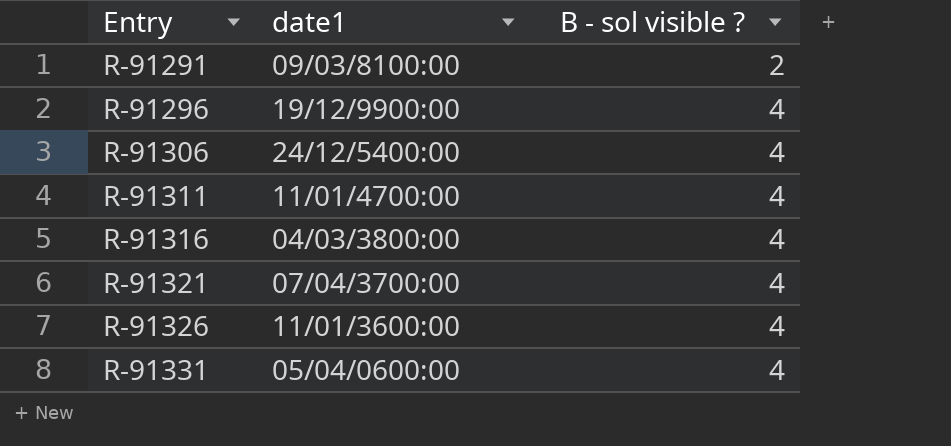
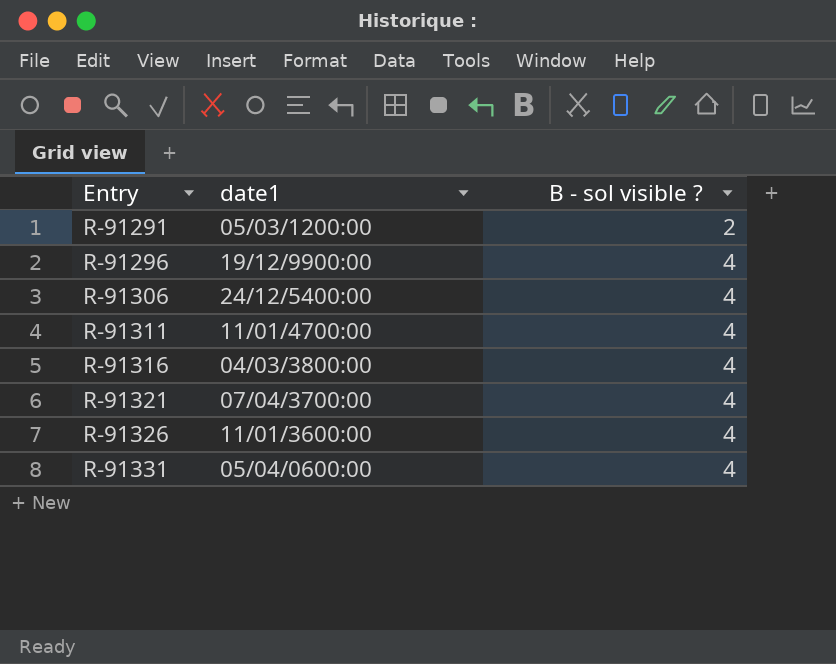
R-91291 | date1: 09/03/8100:00 -> 05/03/1200:00

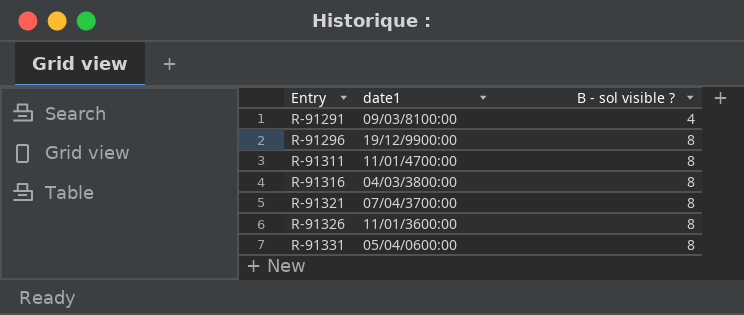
row R-91306: 24/12/5400:00 | 4 -> none
R-91291 | date1: 05/03/1200:00 -> 09/03/8100:00
R-91291 | B - sol visible ?: 2 -> 4
R-91296 | B - sol visible ?: 4 -> 8
R-91311 | B - sol visible ?: 4 -> 8
R-91316 | B - sol visible ?: 4 -> 8
R-91321 | B - sol visible ?: 4 -> 8
R-91326 | B - sol visible ?: 4 -> 8
R-91331 | B - sol visible ?: 4 -> 8

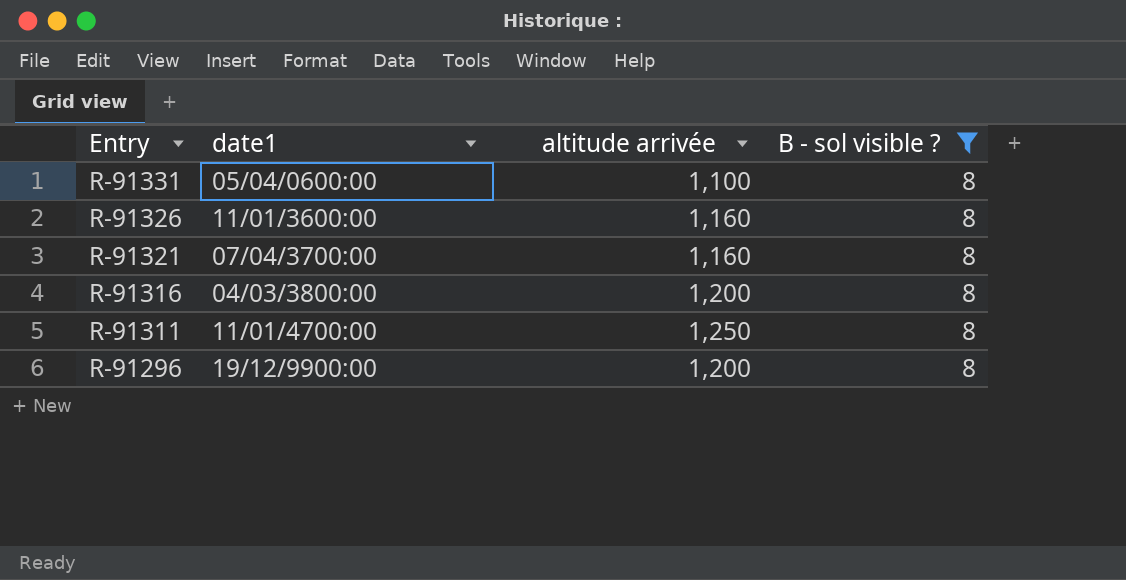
filter: none -> B - sol visible ? = 8
row order: Entry ascending -> Entry descending
column altitude arrivée | position: none -> 3

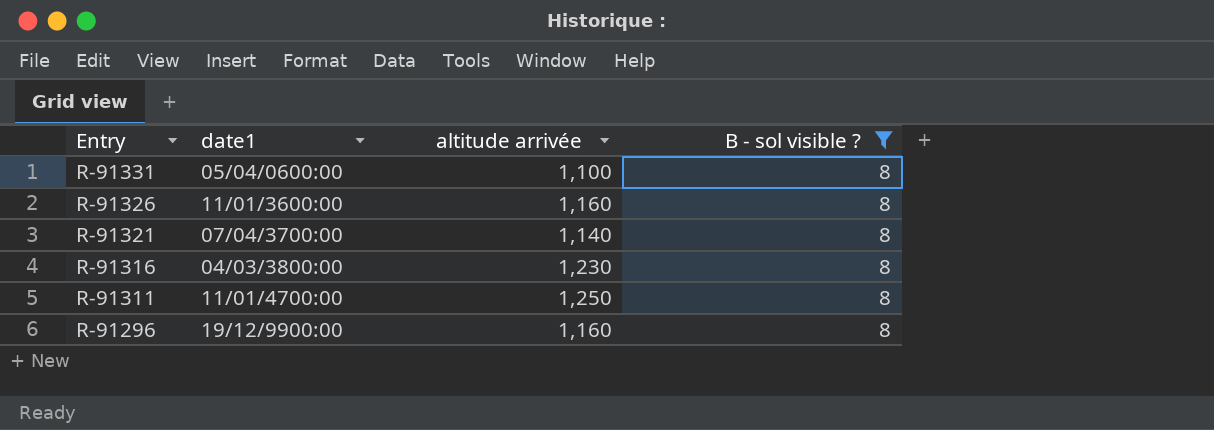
R-91321 | altitude arrivée: 1,160 -> 1,140
R-91316 | altitude arrivée: 1,200 -> 1,230
R-91296 | altitude arrivée: 1,200 -> 1,160

